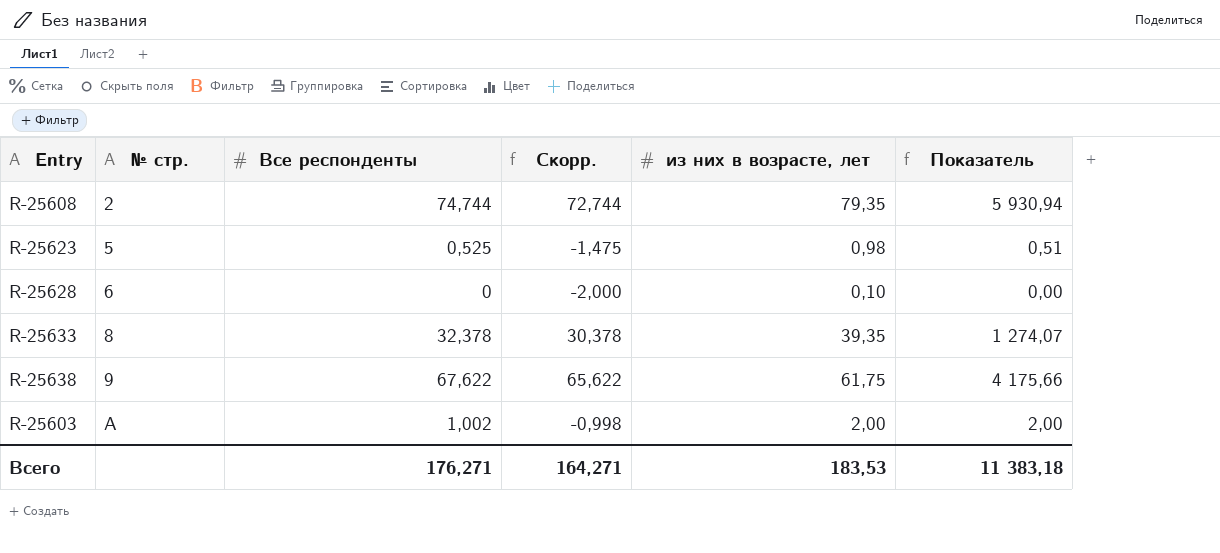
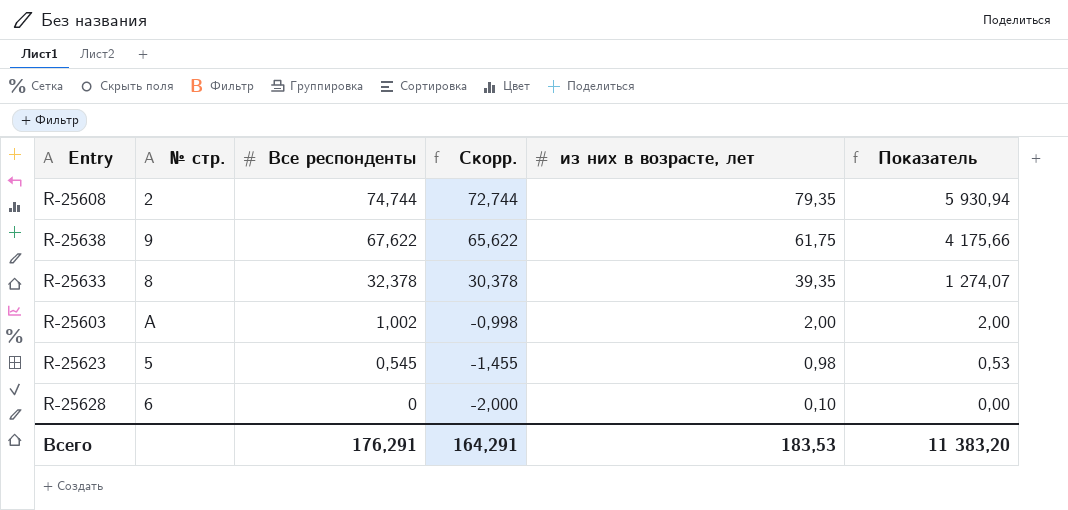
row order: № стр. ascending -> Все респонденты descending
R-25623 | Все респонденты: 0,525 -> 0,545
R-25623 | Скорр.: -1,475 -> -1,455
R-25623 | Показатель: 0,51 -> 0,53
Всего | Все респонденты: 176,271 -> 176,291
Всего | Скорр.: 164,271 -> 164,291
Всего | Показатель: 11 383,18 -> 11 383,20

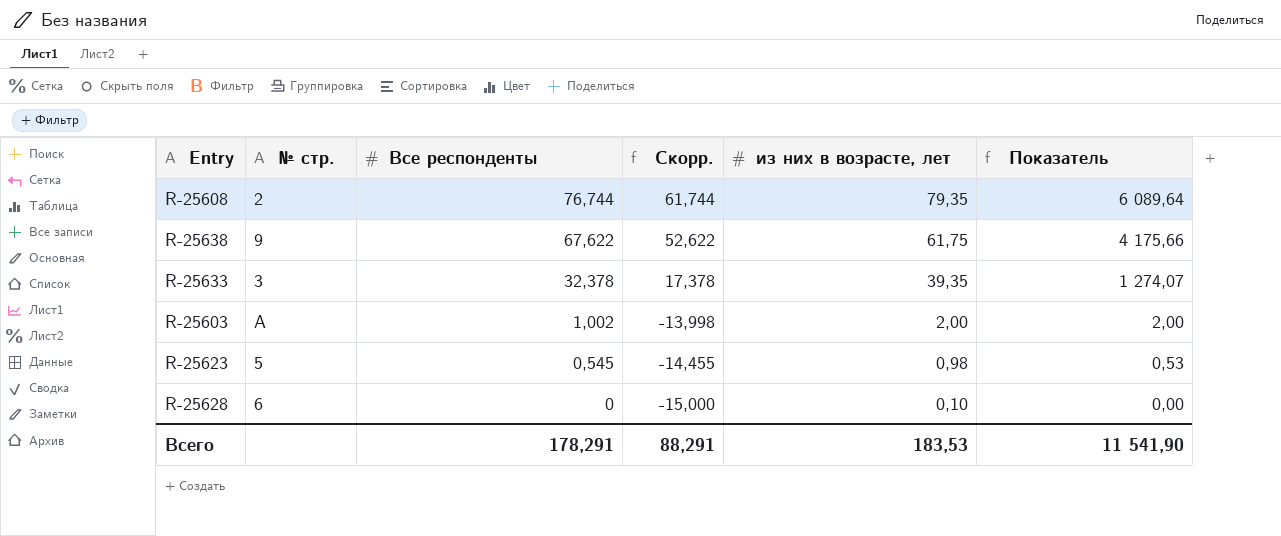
column Скорр. | formula: [Все респонденты] - 2 -> [Все респонденты] - 15
R-25608 | Все респонденты: 74,744 -> 76,744
R-25608 | Показатель: 5 930,94 -> 6 089,64
R-25633 | № стр.: 8 -> 3
Всего | Все респонденты: 176,291 -> 178,291
Всего | Скорр.: 164,291 -> 88,291
Всего | Показатель: 11 383,20 -> 11 541,90

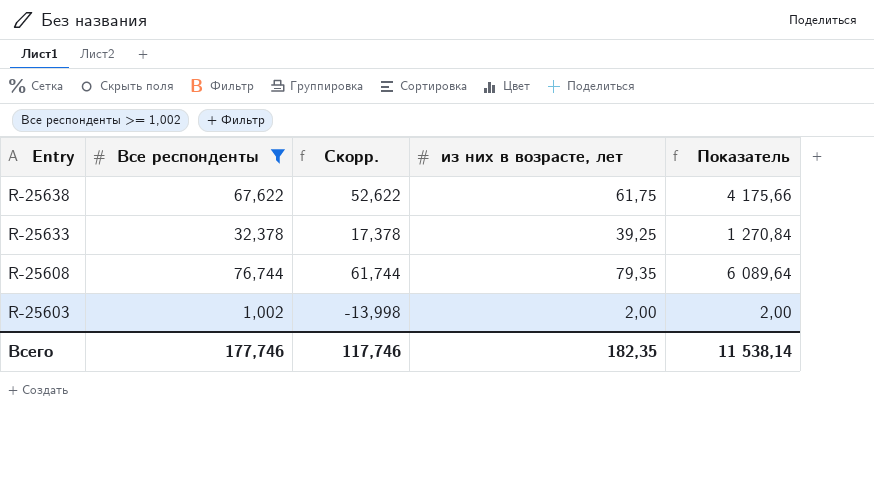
filter: none -> Все респонденты >= 1,002
row order: Все респонденты descending -> Entry descending
column № стр. | position: 2 -> none
R-25633 | из них в возрасте, лет: 39,35 -> 39,25
R-25633 | Показатель: 1 274,07 -> 1 270,84
Всего | Все респонденты: 178,291 -> 177,746
Всего | Скорр.: 88,291 -> 117,746
Всего | из них в возрасте, лет: 183,53 -> 182,35
Всего | Показатель: 11 541,90 -> 11 538,14

